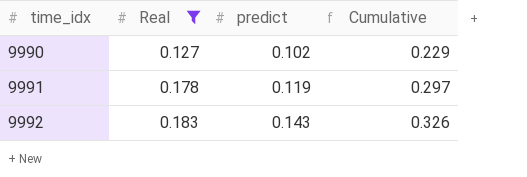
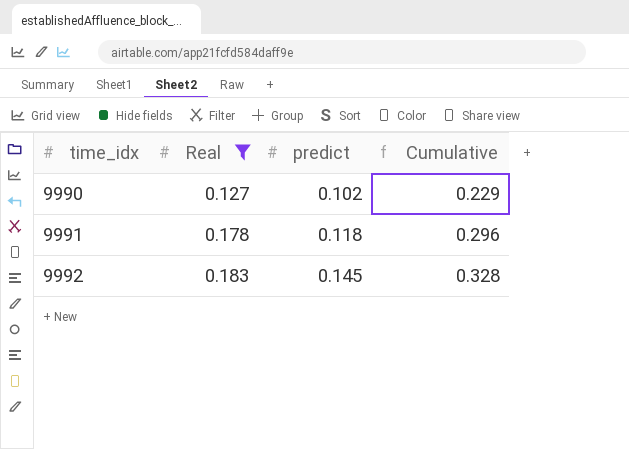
9991 | predict: 0.119 -> 0.118
9991 | Cumulative: 0.297 -> 0.296
9992 | predict: 0.143 -> 0.145
9992 | Cumulative: 0.326 -> 0.328

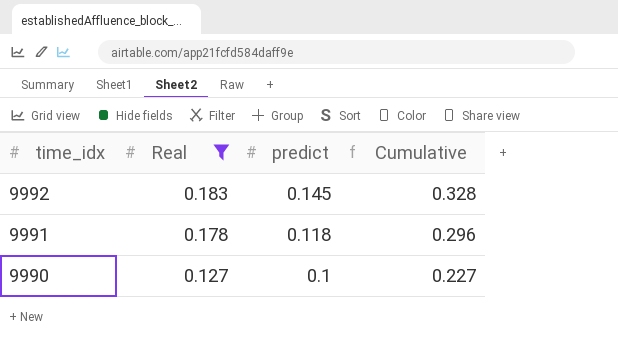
row order: time_idx ascending -> time_idx descending
9990 | predict: 0.102 -> 0.1
9990 | Cumulative: 0.229 -> 0.227

